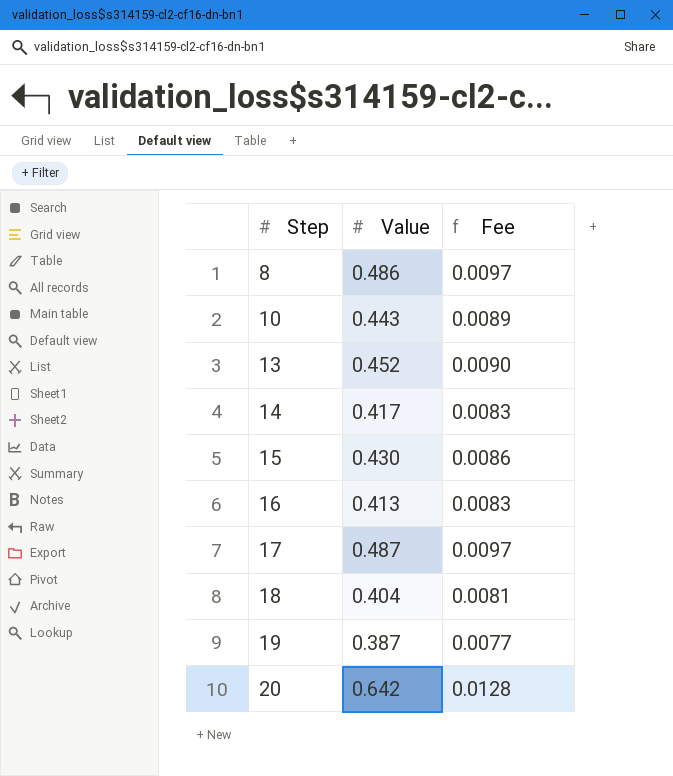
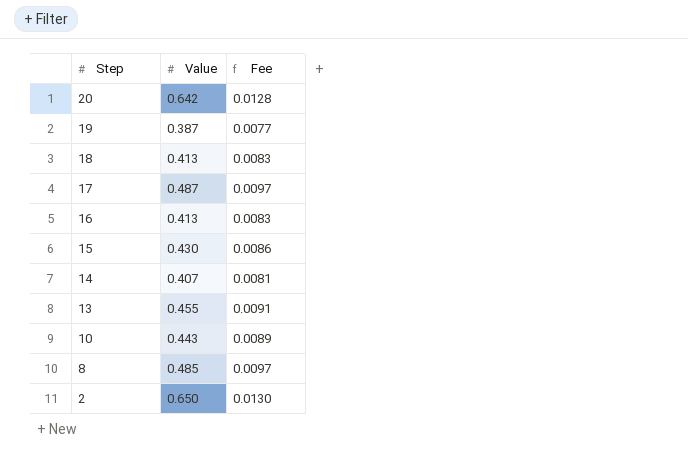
row order: Step ascending -> Step descending
18 | Value: 0.404 -> 0.413
18 | Fee: 0.0081 -> 0.0083
14 | Value: 0.417 -> 0.407
14 | Fee: 0.0083 -> 0.0081
13 | Value: 0.452 -> 0.455
13 | Fee: 0.0090 -> 0.0091
8 | Value: 0.486 -> 0.485
row 2: none -> 0.650 | 0.0130

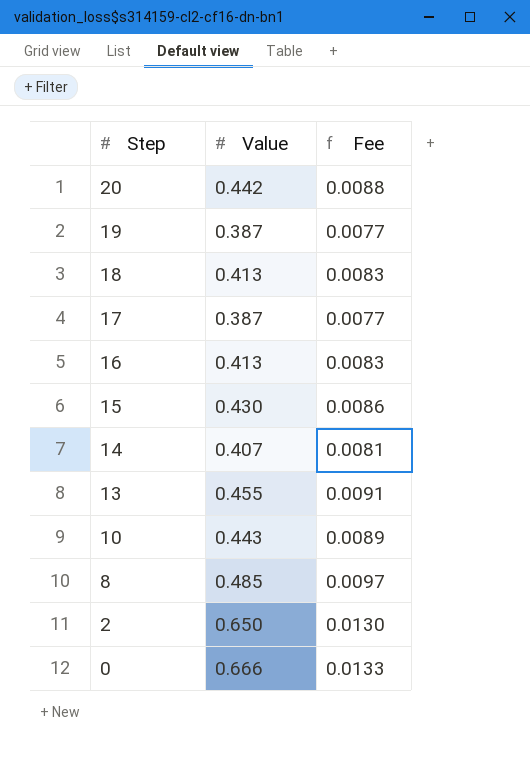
20 | Value: 0.642 -> 0.442
20 | Fee: 0.0128 -> 0.0088
17 | Value: 0.487 -> 0.387
17 | Fee: 0.0097 -> 0.0077
row 0: none -> 0.666 | 0.0133

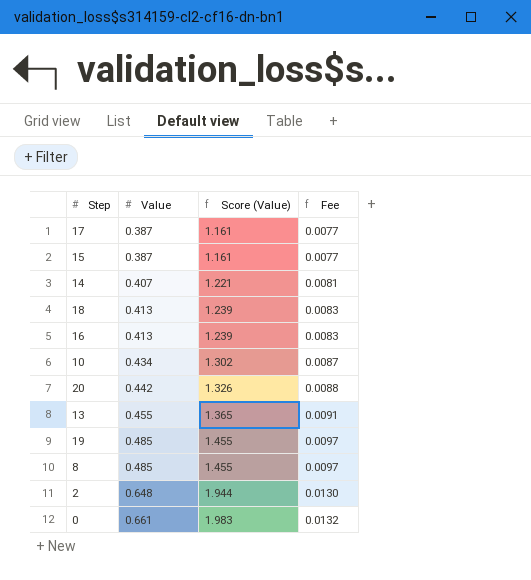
row order: Step descending -> Value ascending
column Score (Value) | formula: none -> [Value] * 3
15 | Value: 0.430 -> 0.387
15 | Fee: 0.0086 -> 0.0077
10 | Value: 0.443 -> 0.434
10 | Fee: 0.0089 -> 0.0087
19 | Value: 0.387 -> 0.485
19 | Fee: 0.0077 -> 0.0097
2 | Value: 0.650 -> 0.648
0 | Value: 0.666 -> 0.661
0 | Fee: 0.0133 -> 0.0132

